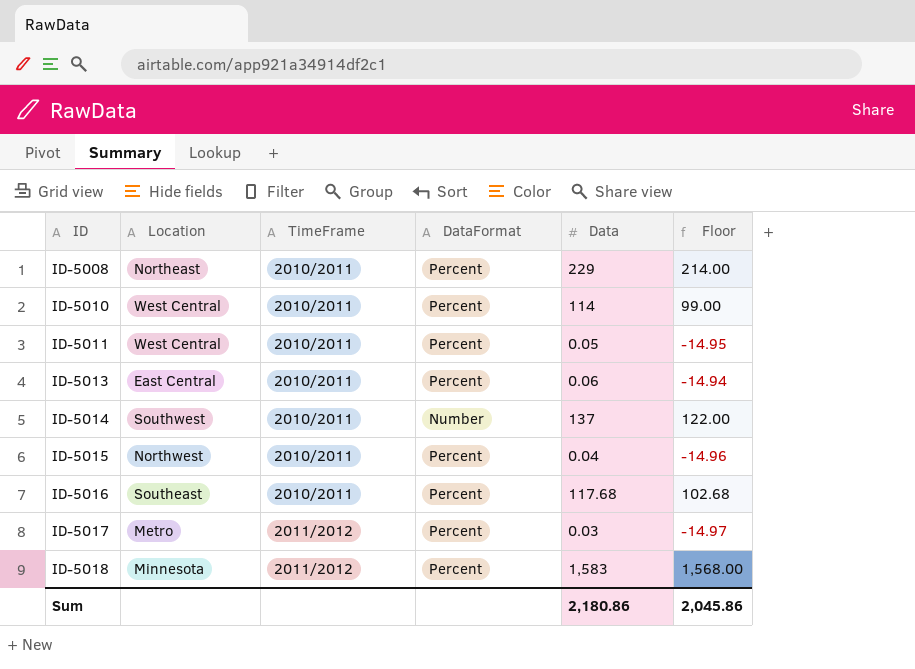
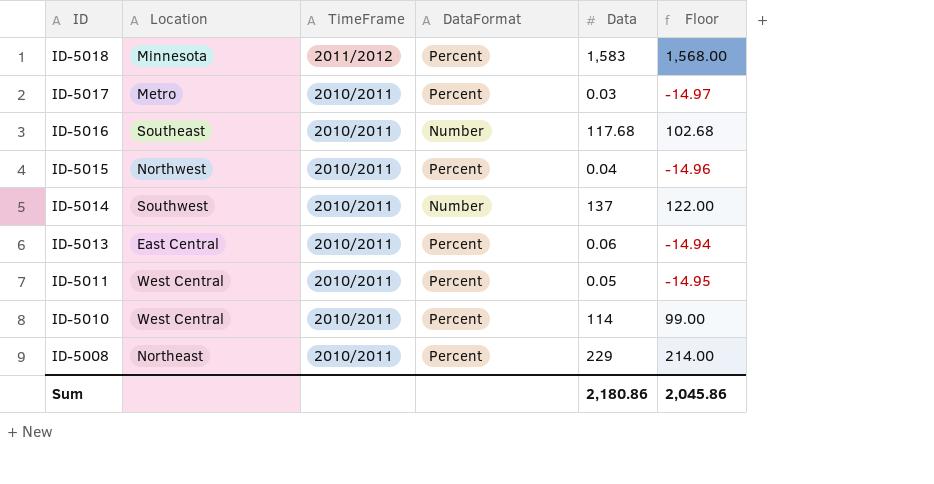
row order: ID ascending -> ID descending
ID-5017 | TimeFrame: 2011/2012 -> 2010/2011
ID-5016 | DataFormat: Percent -> Number

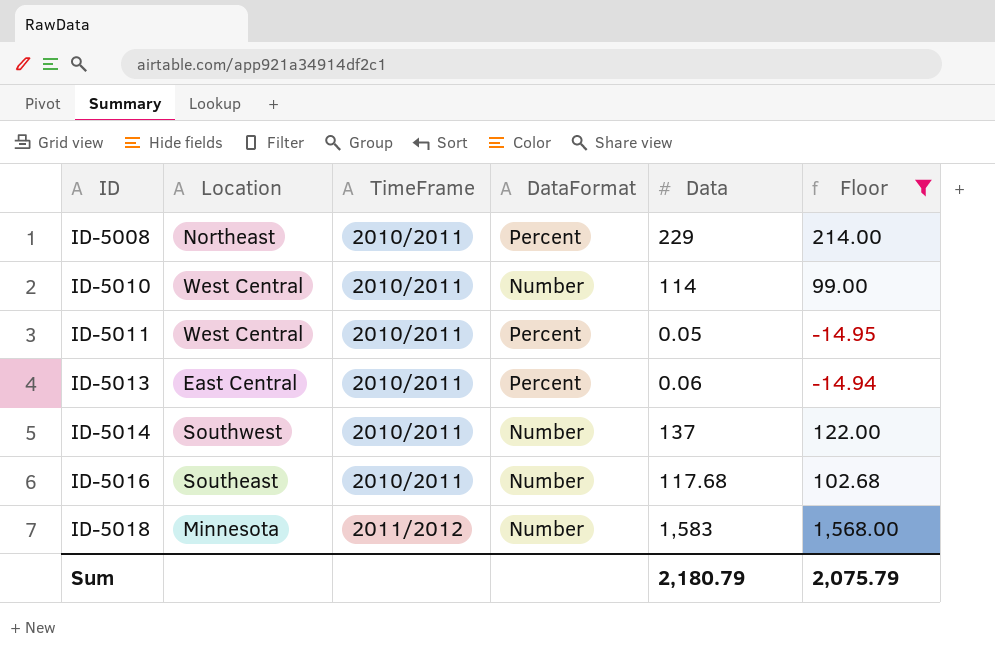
filter: none -> Floor >= -14.95
row order: ID descending -> ID ascending
ID-5010 | DataFormat: Percent -> Number
ID-5018 | DataFormat: Percent -> Number
Sum | Data: 2,180.86 -> 2,180.79
Sum | Floor: 2,045.86 -> 2,075.79

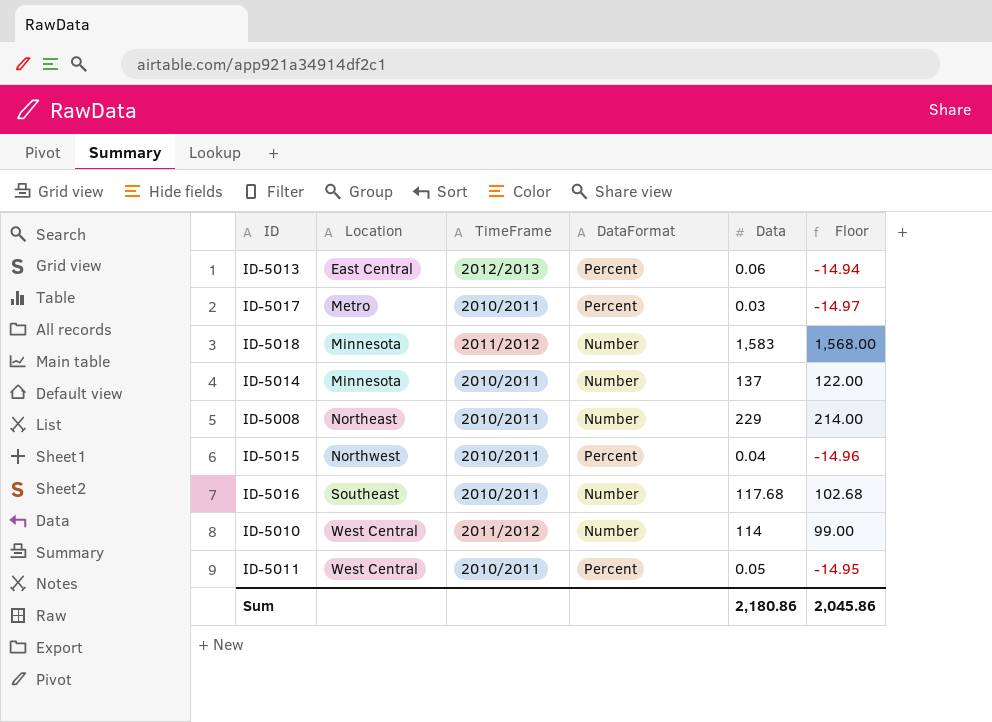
filter: Floor >= -14.95 -> none
row order: ID ascending -> Location ascending
ID-5013 | TimeFrame: 2010/2011 -> 2012/2013
ID-5014 | Location: Southwest -> Minnesota
ID-5008 | DataFormat: Percent -> Number
ID-5010 | TimeFrame: 2010/2011 -> 2011/2012
Sum | Data: 2,180.79 -> 2,180.86
Sum | Floor: 2,075.79 -> 2,045.86

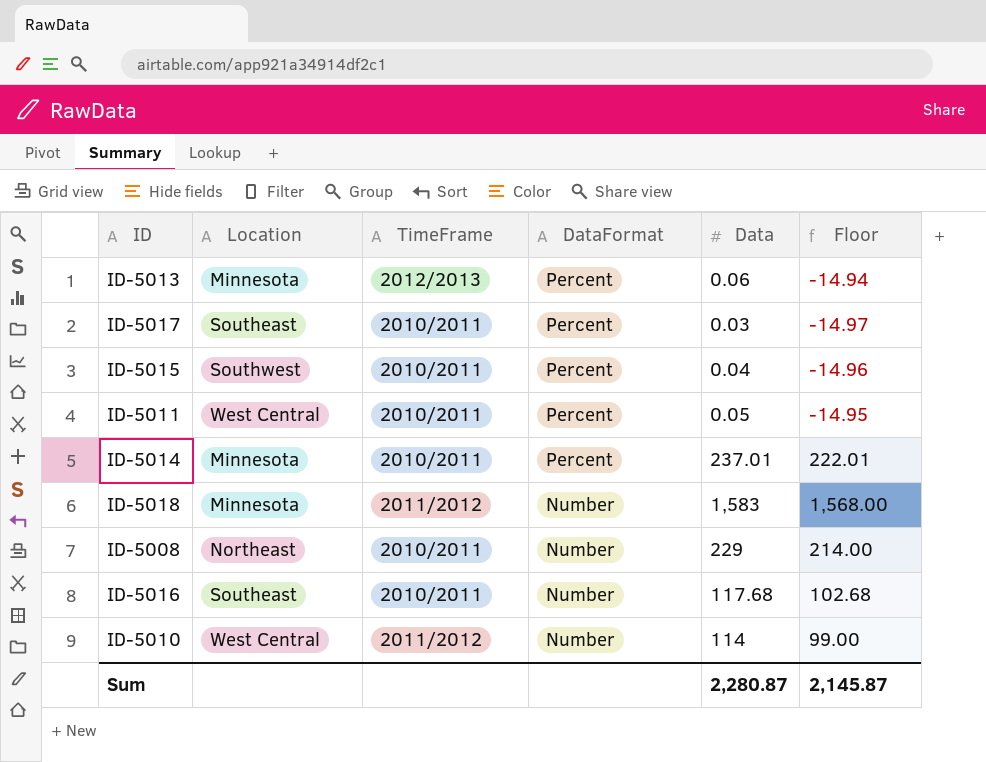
row order: Location ascending -> DataFormat descending
ID-5013 | Location: East Central -> Minnesota
ID-5017 | Location: Metro -> Southeast
ID-5015 | Location: Northwest -> Southwest
ID-5014 | DataFormat: Number -> Percent
ID-5014 | Data: 137 -> 237.01
ID-5014 | Floor: 122.00 -> 222.01
Sum | Data: 2,180.86 -> 2,280.87
Sum | Floor: 2,045.86 -> 2,145.87

